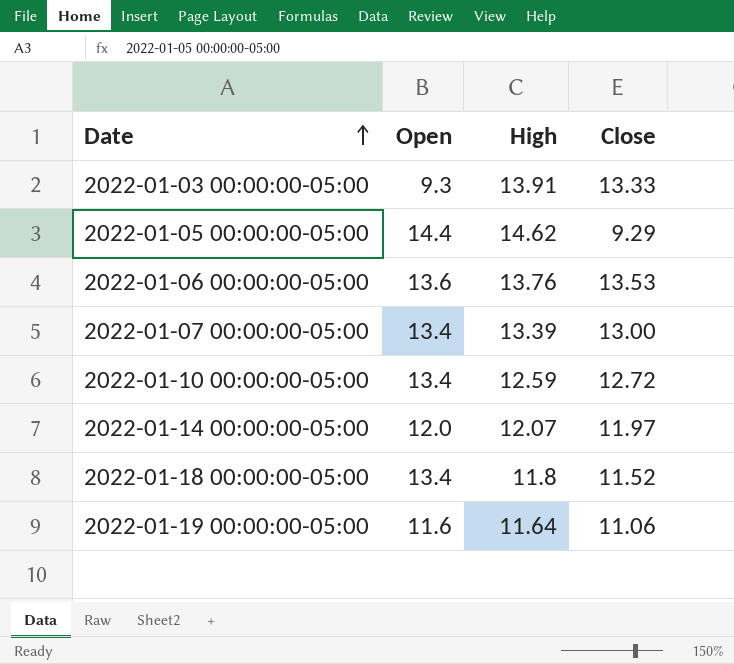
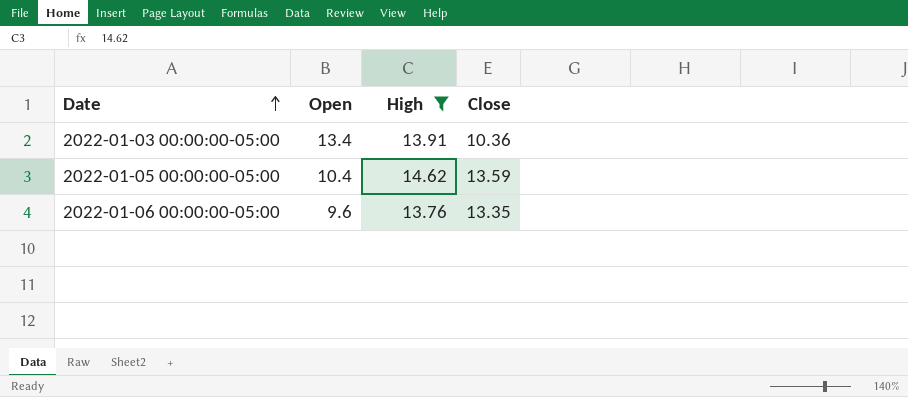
filter: none -> High >= 13.76
2022-01-03 00:00:00-05:00 | Open: 9.3 -> 13.4
2022-01-03 00:00:00-05:00 | Close: 13.33 -> 10.36
2022-01-05 00:00:00-05:00 | Open: 14.4 -> 10.4
2022-01-05 00:00:00-05:00 | Close: 9.29 -> 13.59
2022-01-06 00:00:00-05:00 | Open: 13.6 -> 9.6
2022-01-06 00:00:00-05:00 | Close: 13.53 -> 13.35

